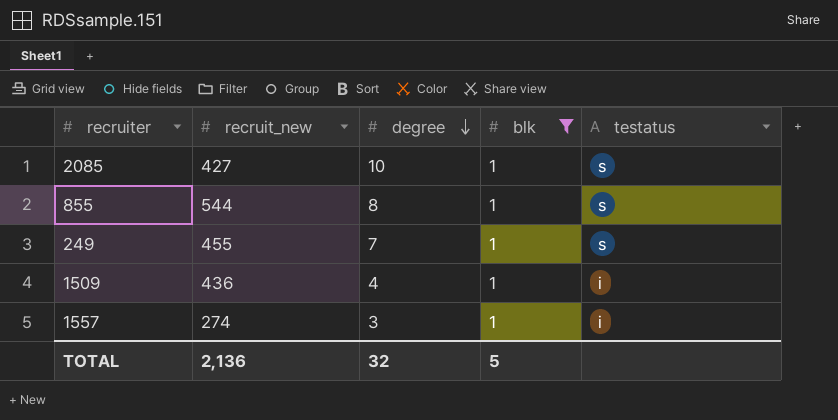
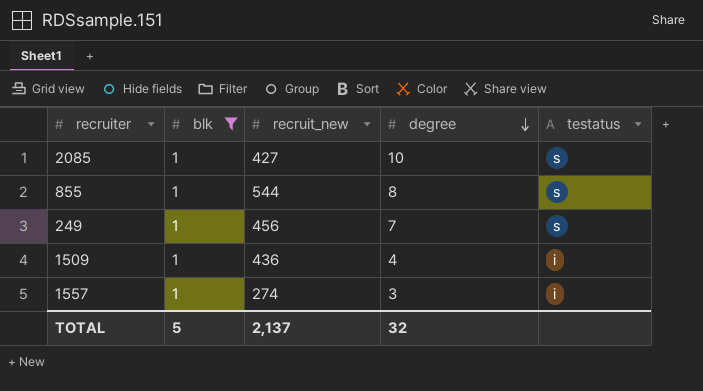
column blk | position: 4 -> 2
249 | recruit_new: 455 -> 456
TOTAL | recruit_new: 2,136 -> 2,137

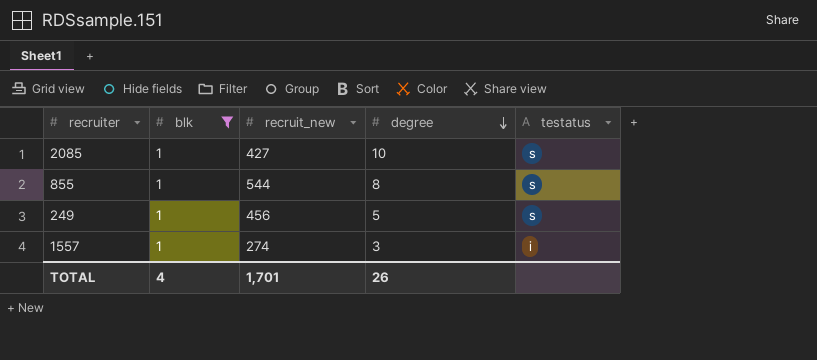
row 1509: 1 | 436 | 4 | i -> none
249 | degree: 7 -> 5
TOTAL | blk: 5 -> 4
TOTAL | recruit_new: 2,137 -> 1,701
TOTAL | degree: 32 -> 26

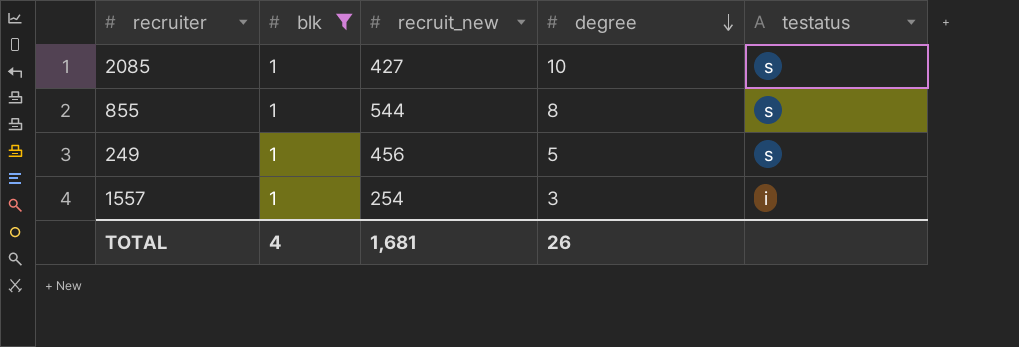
1557 | recruit_new: 274 -> 254
TOTAL | recruit_new: 1,701 -> 1,681

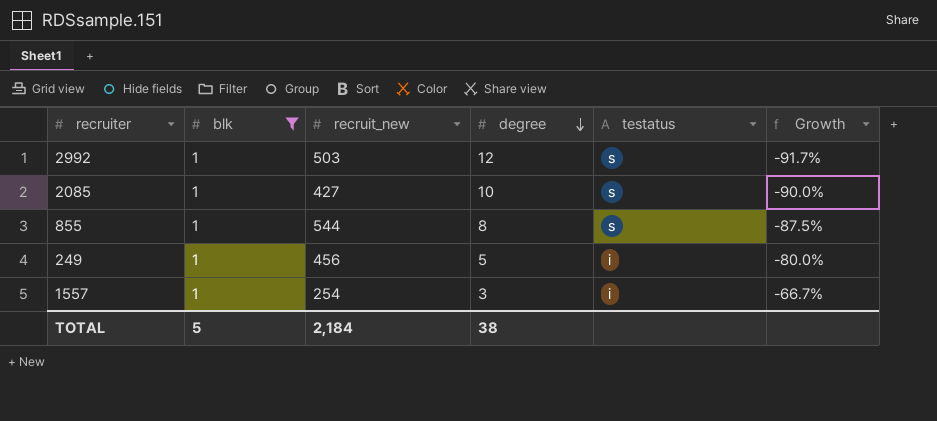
column Growth | formula: none -> ([blk] - [degree]) / [degree]
row 2992: none -> 1 | 503 | 12 | s | -91.7%
249 | testatus: s -> i
TOTAL | blk: 4 -> 5
TOTAL | recruit_new: 1,681 -> 2,184
TOTAL | degree: 26 -> 38

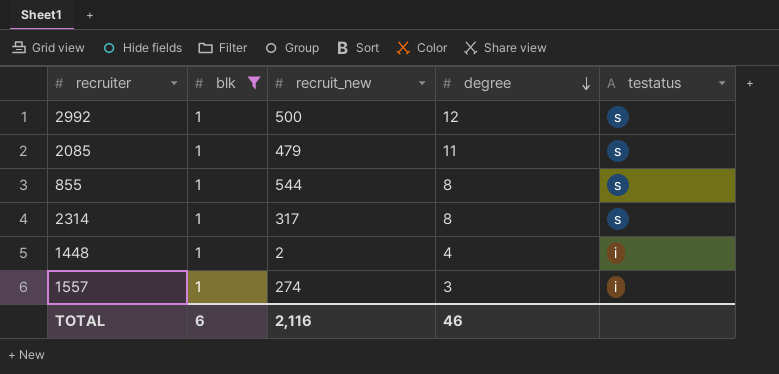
column Growth | formula: ([blk] - [degree]) / [degree] -> none
row 249: 1 | 456 | 5 | i | -80.0% -> none
2992 | recruit_new: 503 -> 500
2085 | recruit_new: 427 -> 479
2085 | degree: 10 -> 11
row 2314: none -> 1 | 317 | 8 | s
row 1448: none -> 1 | 2 | 4 | i
1557 | recruit_new: 254 -> 274
TOTAL | blk: 5 -> 6
TOTAL | recruit_new: 2,184 -> 2,116
TOTAL | degree: 38 -> 46

